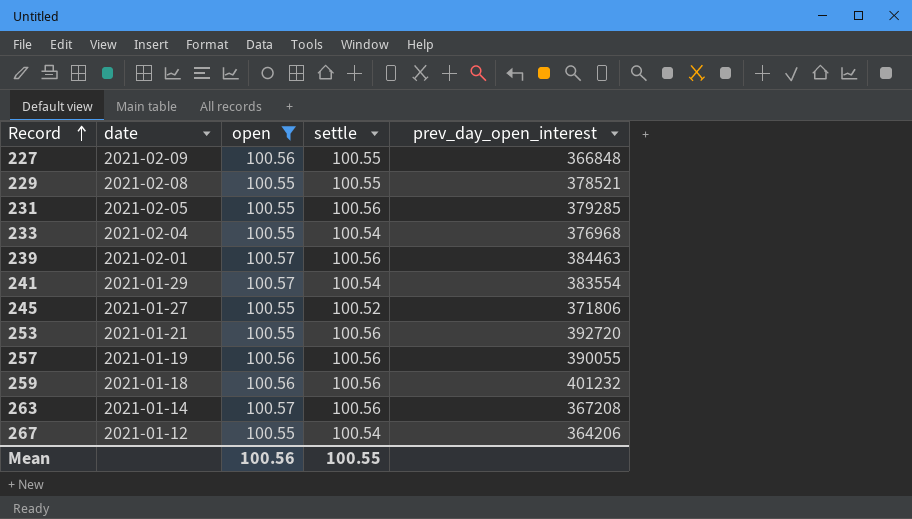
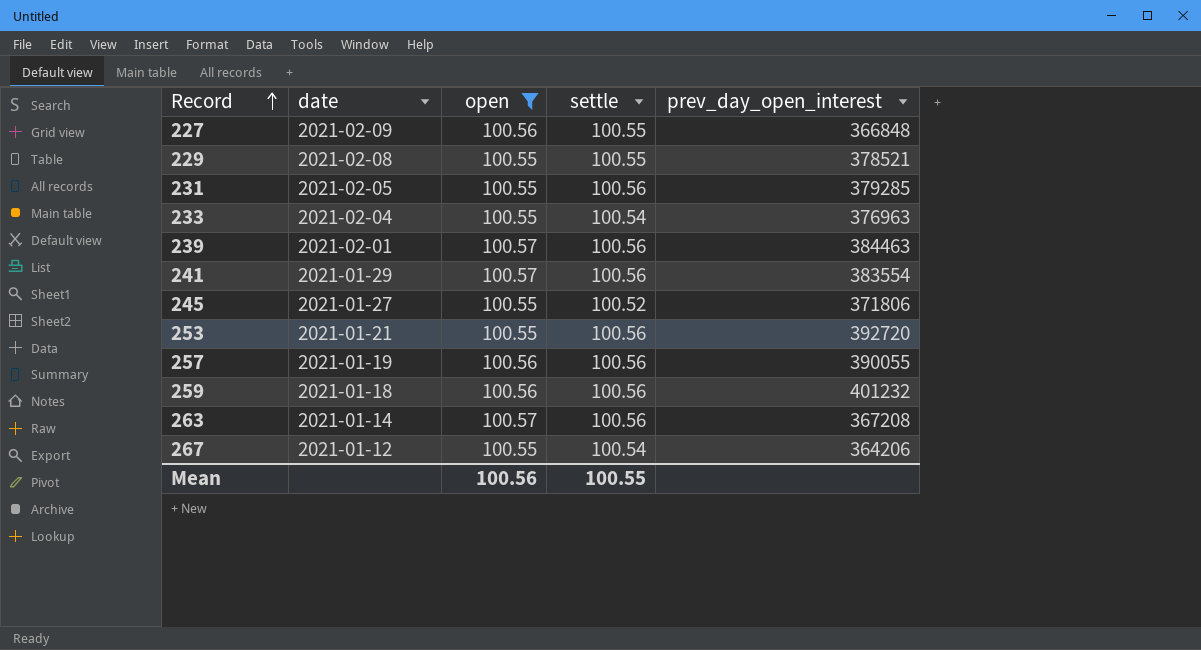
233 | prev_day_open_interest: 376968 -> 376963
241 | settle: 100.54 -> 100.56

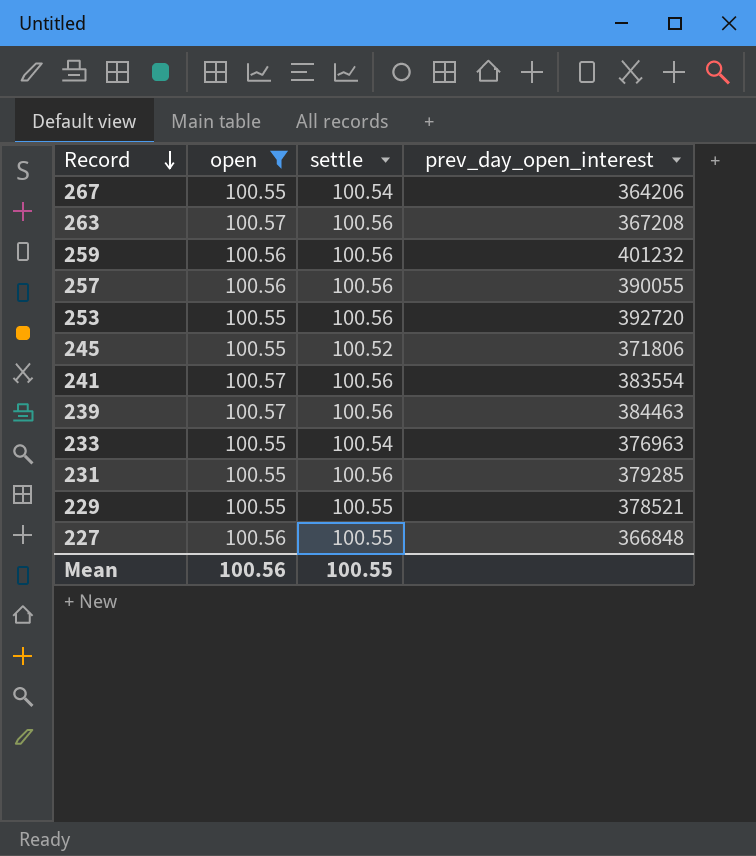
row order: Record ascending -> Record descending
column date | position: 2 -> none

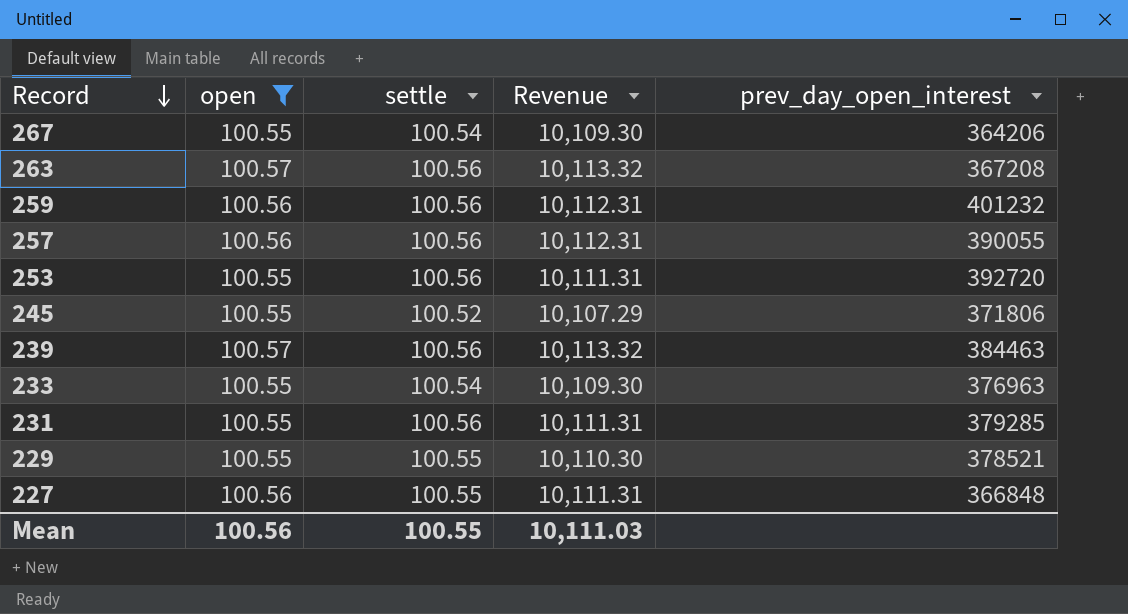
column Revenue | formula: none -> [open] * [settle]
row 241: 100.57 | 100.56 | 383554 -> none

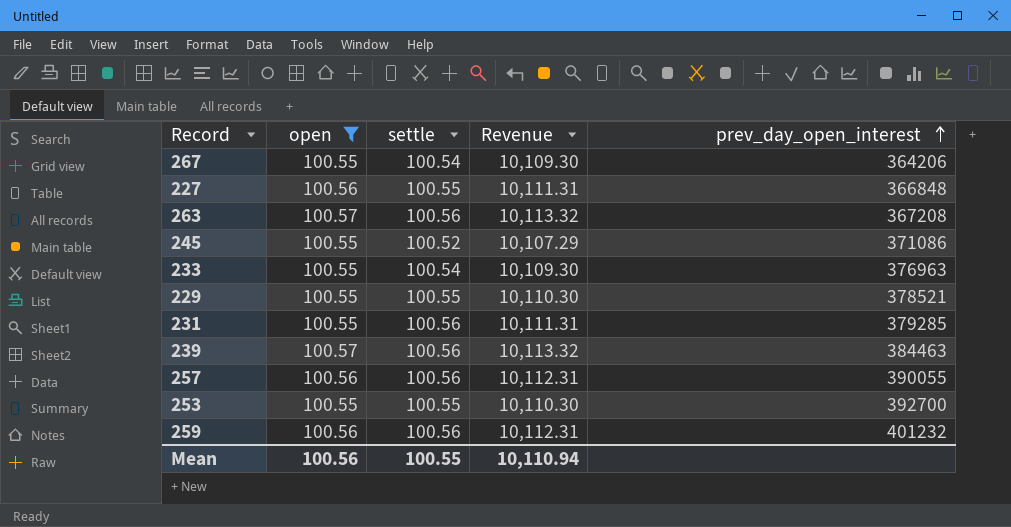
row order: Record descending -> prev_day_open_interest ascending
245 | prev_day_open_interest: 371806 -> 371086
253 | settle: 100.56 -> 100.55
253 | Revenue: 10,111.31 -> 10,110.30
253 | prev_day_open_interest: 392720 -> 392700
Mean | Revenue: 10,111.03 -> 10,110.94

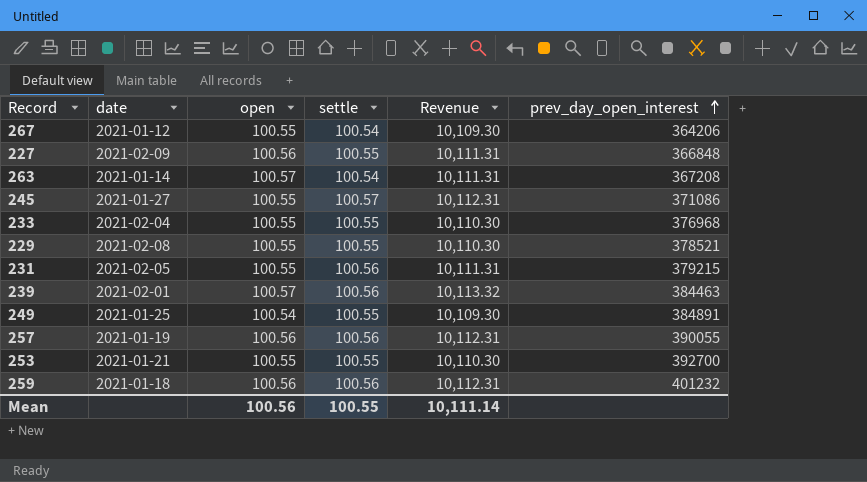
filter: open != 100.54 -> none
column date | position: none -> 2
263 | settle: 100.56 -> 100.54
263 | Revenue: 10,113.32 -> 10,111.31
245 | settle: 100.52 -> 100.57
245 | Revenue: 10,107.29 -> 10,112.31
233 | settle: 100.54 -> 100.55
233 | Revenue: 10,109.30 -> 10,110.30
233 | prev_day_open_interest: 376963 -> 376968
231 | prev_day_open_interest: 379285 -> 379215
Mean | Revenue: 10,110.94 -> 10,111.14

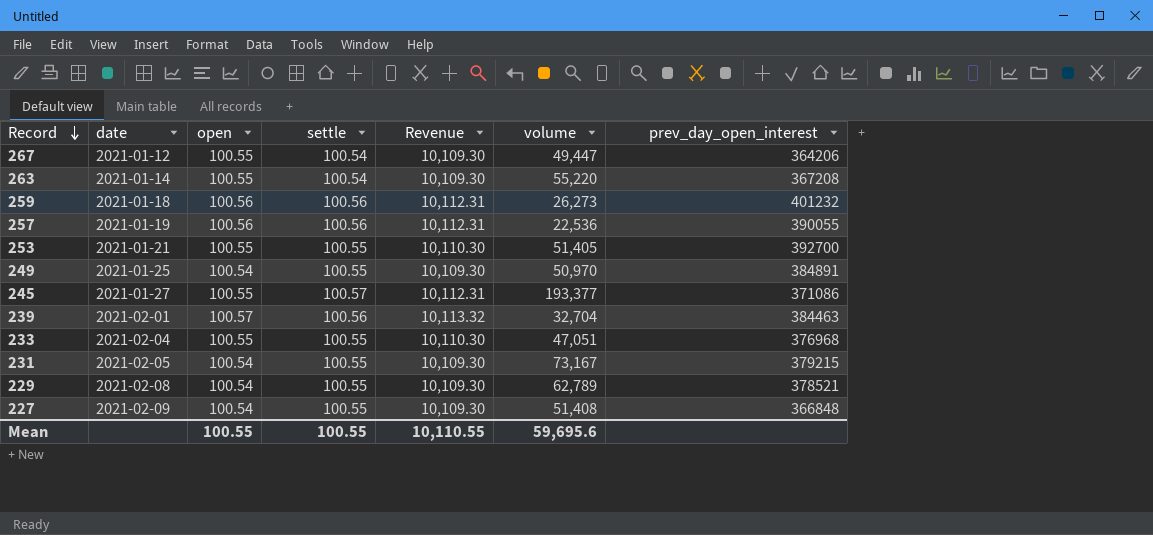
row order: prev_day_open_interest ascending -> Record descending
column volume | position: none -> 6
263 | open: 100.57 -> 100.55
263 | Revenue: 10,111.31 -> 10,109.30
231 | open: 100.55 -> 100.54
231 | settle: 100.56 -> 100.55
231 | Revenue: 10,111.31 -> 10,109.30
229 | open: 100.55 -> 100.54
229 | Revenue: 10,110.30 -> 10,109.30
227 | open: 100.56 -> 100.54
227 | Revenue: 10,111.31 -> 10,109.30
Mean | open: 100.56 -> 100.55
Mean | Revenue: 10,111.14 -> 10,110.55

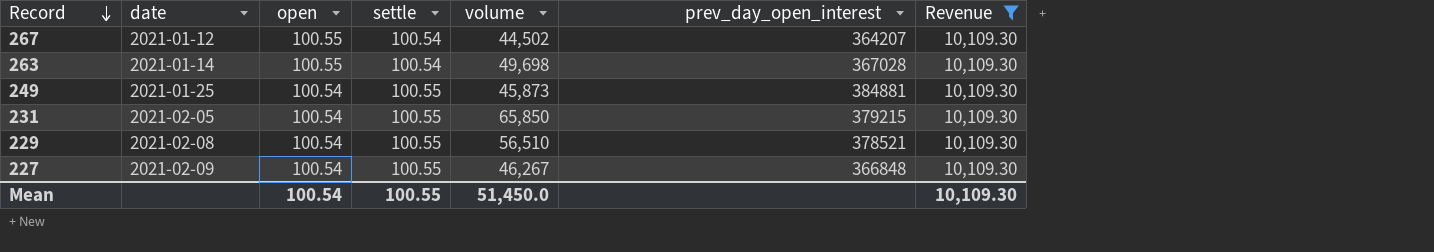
filter: none -> Revenue = 10,109.30
column Revenue | position: 5 -> 7
267 | volume: 49,447 -> 44,502
267 | prev_day_open_interest: 364206 -> 364207
263 | volume: 55,220 -> 49,698
263 | prev_day_open_interest: 367208 -> 367028
249 | volume: 50,970 -> 45,873
249 | prev_day_open_interest: 384891 -> 384881
231 | volume: 73,167 -> 65,850
229 | volume: 62,789 -> 56,510
227 | volume: 51,408 -> 46,267
Mean | open: 100.55 -> 100.54
Mean | volume: 59,695.6 -> 51,450.0
Mean | Revenue: 10,110.55 -> 10,109.30

